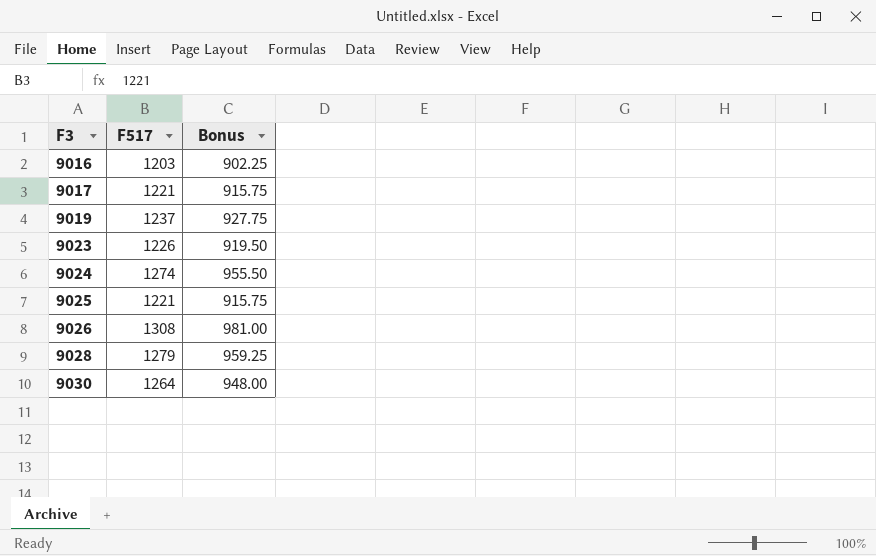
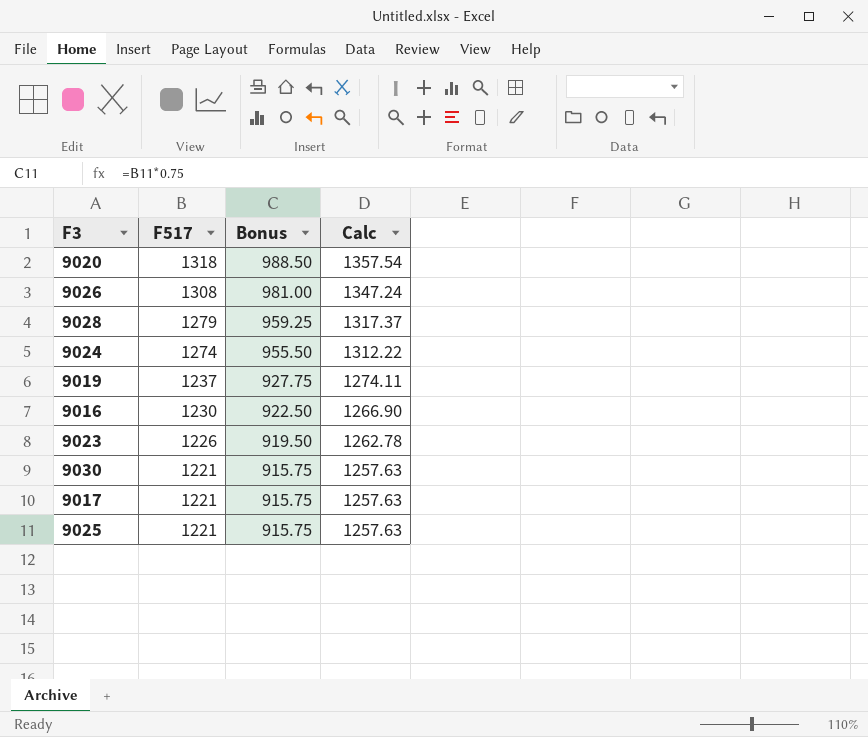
row order: F3 ascending -> F517 descending
column Calc | formula: none -> [F517] * 1.03
row 9020: none -> 1318 | 988.50 | 1357.54
9016 | F517: 1203 -> 1230
9016 | Bonus: 902.25 -> 922.50
9030 | F517: 1264 -> 1221
9030 | Bonus: 948.00 -> 915.75

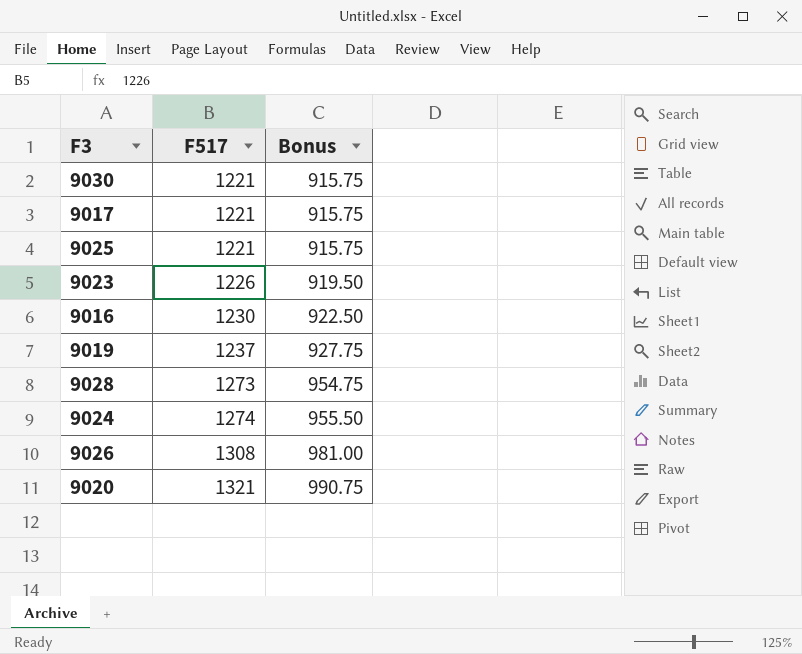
row order: F517 descending -> F517 ascending
column Calc | formula: [F517] * 1.03 -> none
9028 | F517: 1279 -> 1273
9028 | Bonus: 959.25 -> 954.75
9020 | F517: 1318 -> 1321
9020 | Bonus: 988.50 -> 990.75

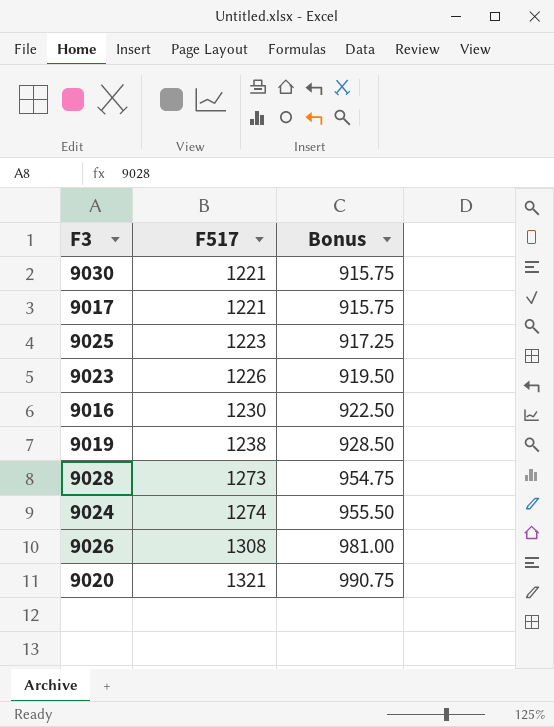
9025 | F517: 1221 -> 1223
9025 | Bonus: 915.75 -> 917.25
9019 | F517: 1237 -> 1238
9019 | Bonus: 927.75 -> 928.50

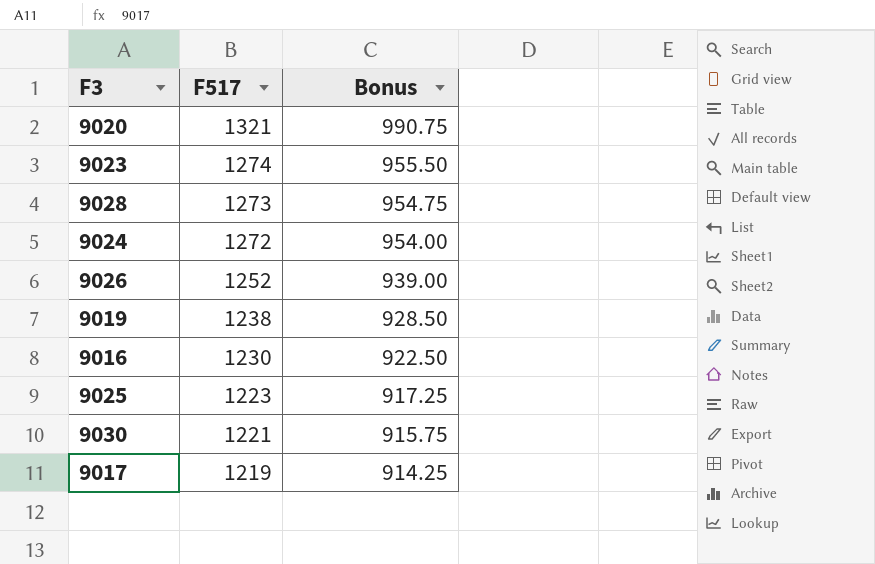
row order: F517 ascending -> F517 descending
9023 | F517: 1226 -> 1274
9023 | Bonus: 919.50 -> 955.50
9024 | F517: 1274 -> 1272
9024 | Bonus: 955.50 -> 954.00
9026 | F517: 1308 -> 1252
9026 | Bonus: 981.00 -> 939.00
9017 | F517: 1221 -> 1219
9017 | Bonus: 915.75 -> 914.25

